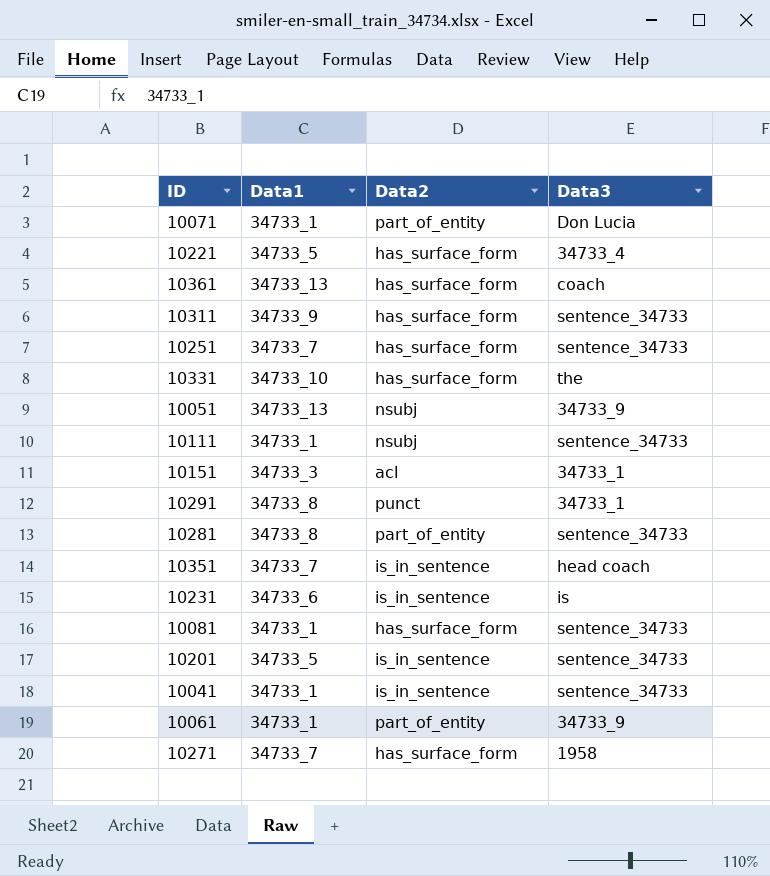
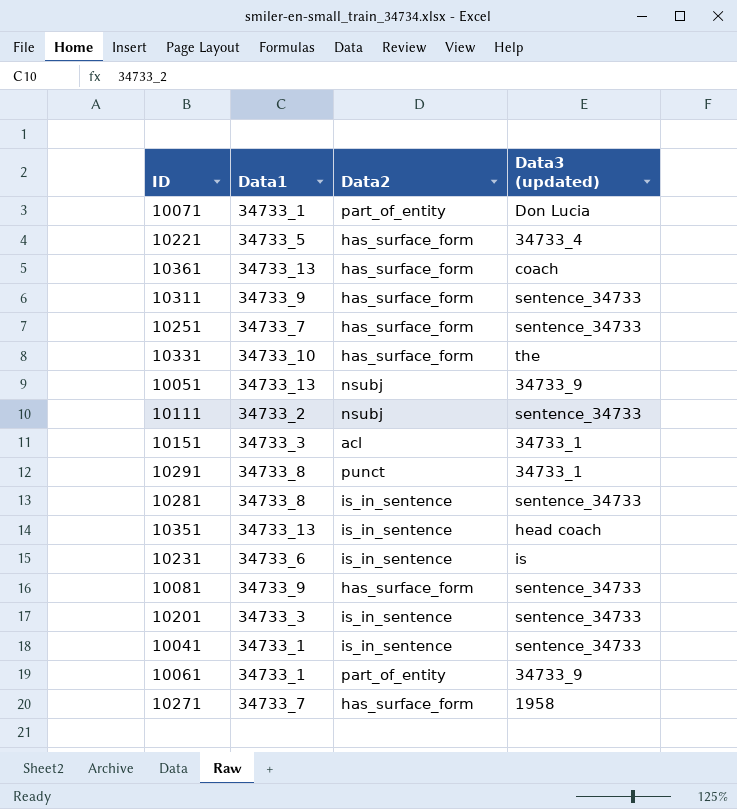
column name: Data3 -> Data3 (updated)
10111 | Data1: 34733_1 -> 34733_2
10281 | Data2: part_of_entity -> is_in_sentence
10351 | Data1: 34733_7 -> 34733_13
10081 | Data1: 34733_1 -> 34733_9
10201 | Data1: 34733_5 -> 34733_3

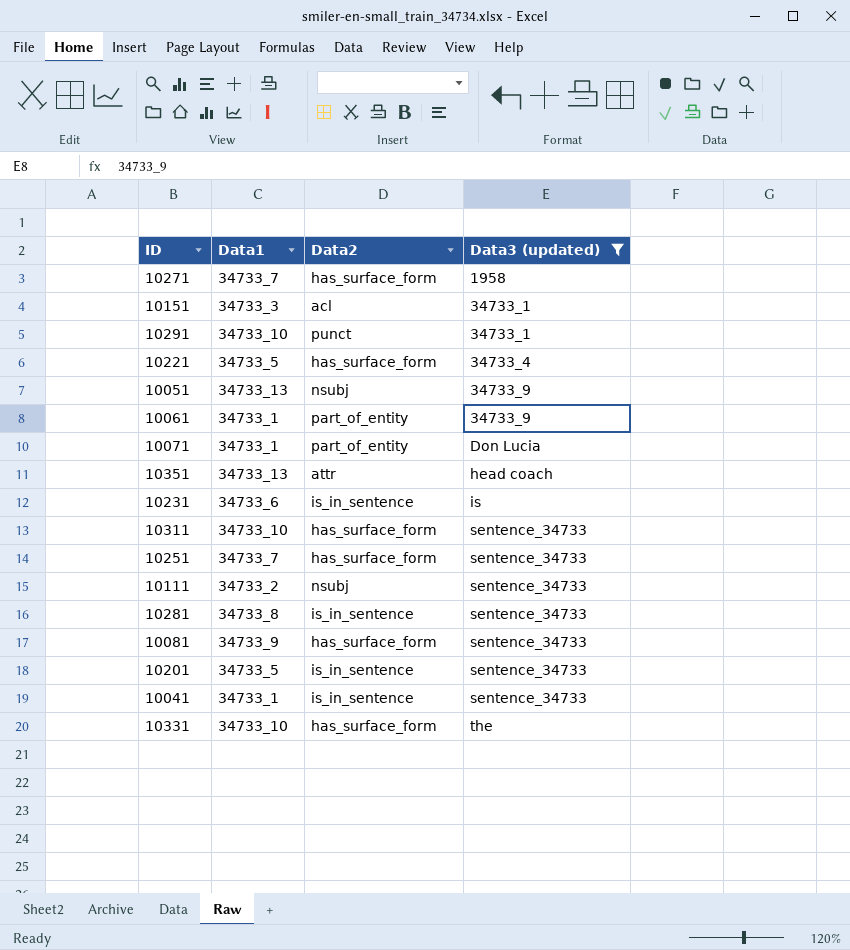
filter: none -> Data3 (updated) != coach
row order: none -> Data3 (updated) ascending
10291 | Data1: 34733_8 -> 34733_10
10351 | Data2: is_in_sentence -> attr
10311 | Data1: 34733_9 -> 34733_10
10201 | Data1: 34733_3 -> 34733_5

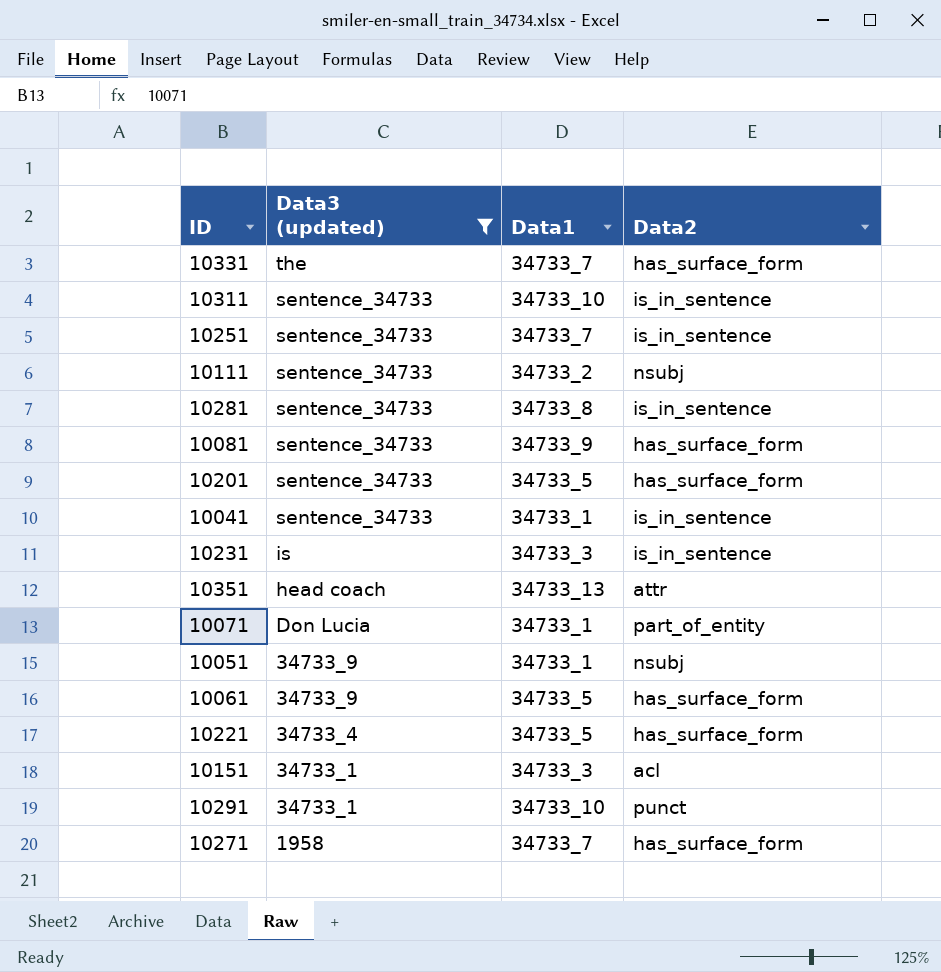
row order: Data3 (updated) ascending -> Data3 (updated) descending
column Data3 (updated) | position: 4 -> 2
10331 | Data1: 34733_10 -> 34733_7
10311 | Data2: has_surface_form -> is_in_sentence
10251 | Data2: has_surface_form -> is_in_sentence
10201 | Data2: is_in_sentence -> has_surface_form
10231 | Data1: 34733_6 -> 34733_3
10051 | Data1: 34733_13 -> 34733_1
10061 | Data1: 34733_1 -> 34733_5
10061 | Data2: part_of_entity -> has_surface_form

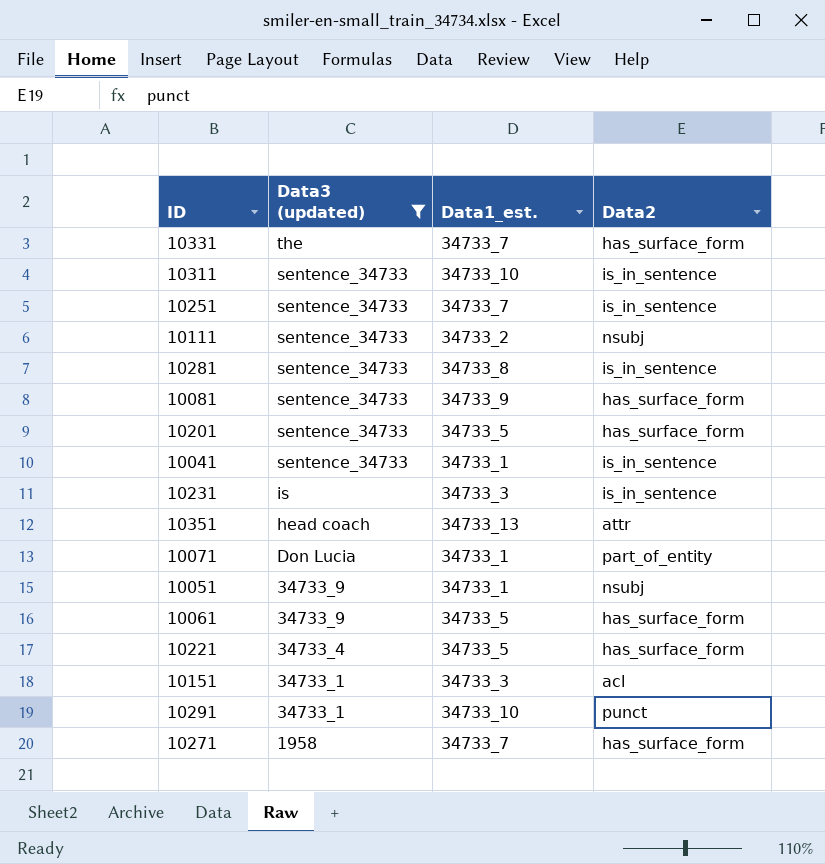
column name: Data1 -> Data1_est.

